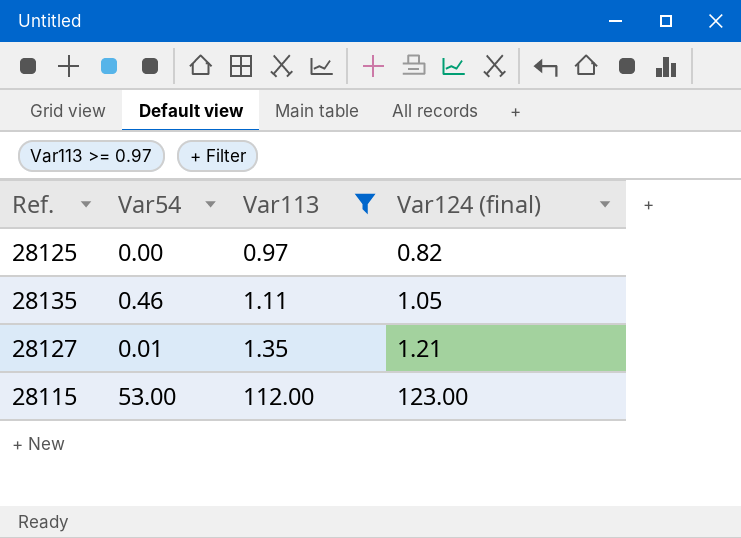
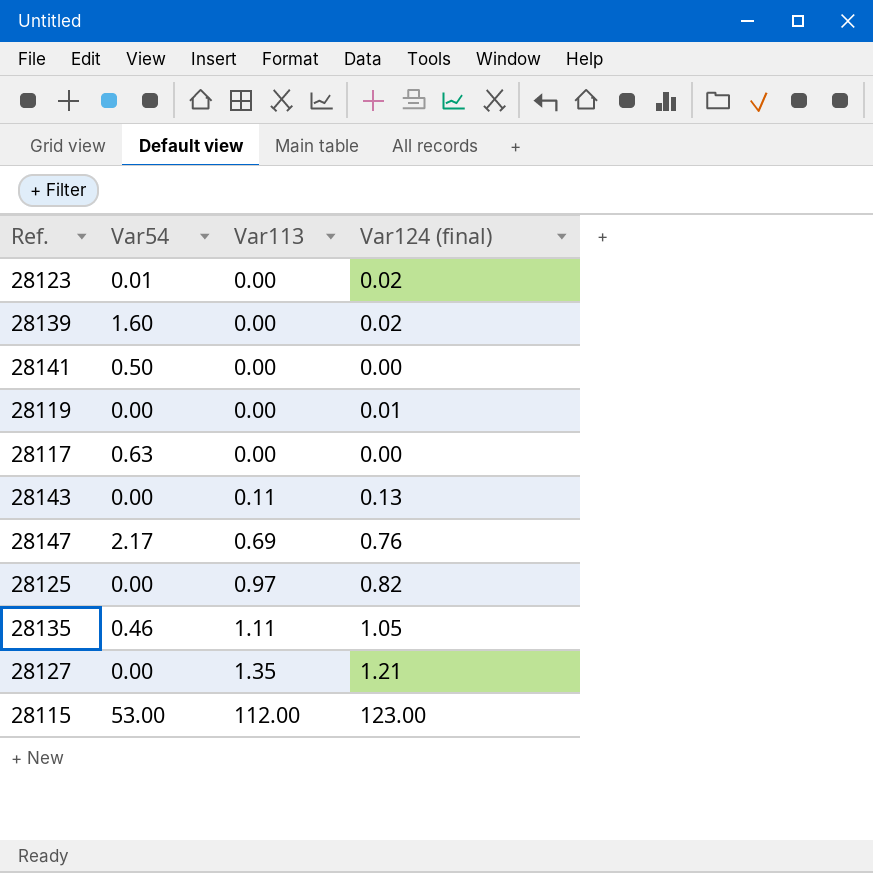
filter: Var113 >= 0.97 -> none
28127 | Var54: 0.01 -> 0.00

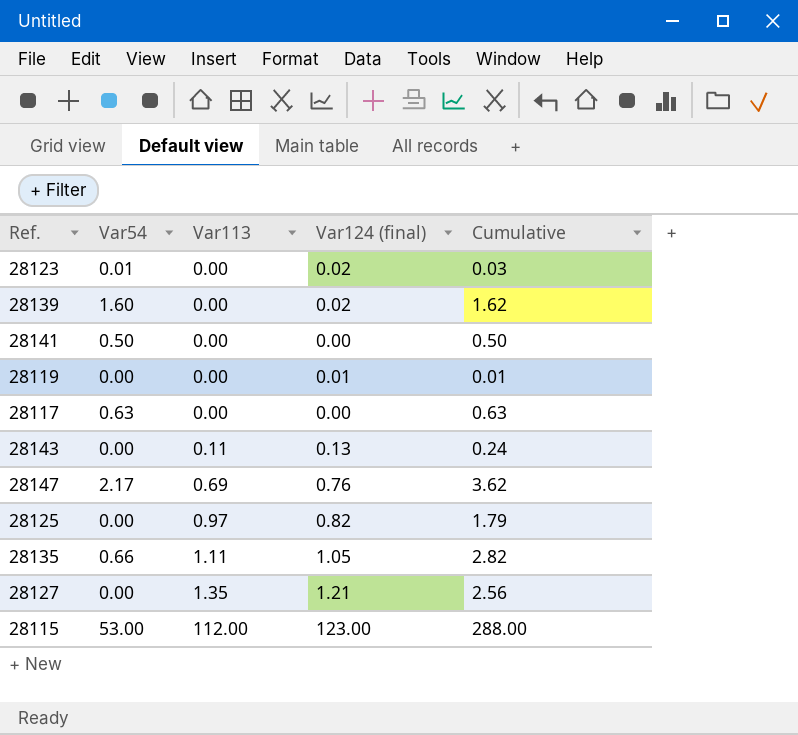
column Cumulative | formula: none -> [Var54] + [Var113] + [Var124 (final)]
28135 | Var54: 0.46 -> 0.66

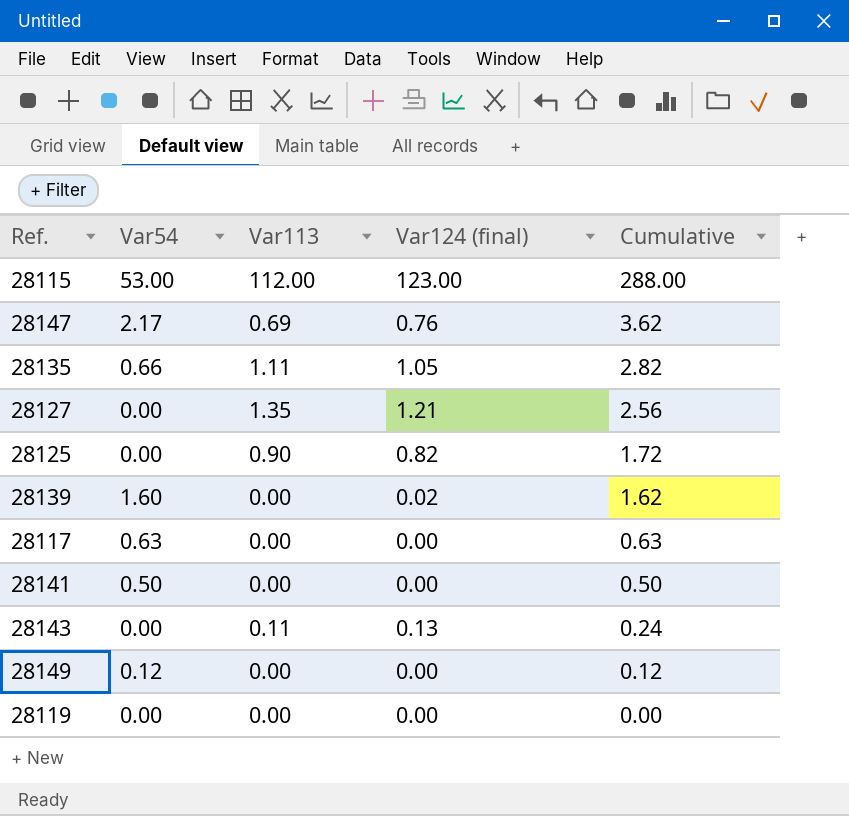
row order: Var113 ascending -> Cumulative descending
row 28123: 0.01 | 0.00 | 0.02 | 0.03 -> none
28125 | Var113: 0.97 -> 0.90
28125 | Cumulative: 1.79 -> 1.72
row 28149: none -> 0.12 | 0.00 | 0.00 | 0.12
28119 | Var124 (final): 0.01 -> 0.00
28119 | Cumulative: 0.01 -> 0.00

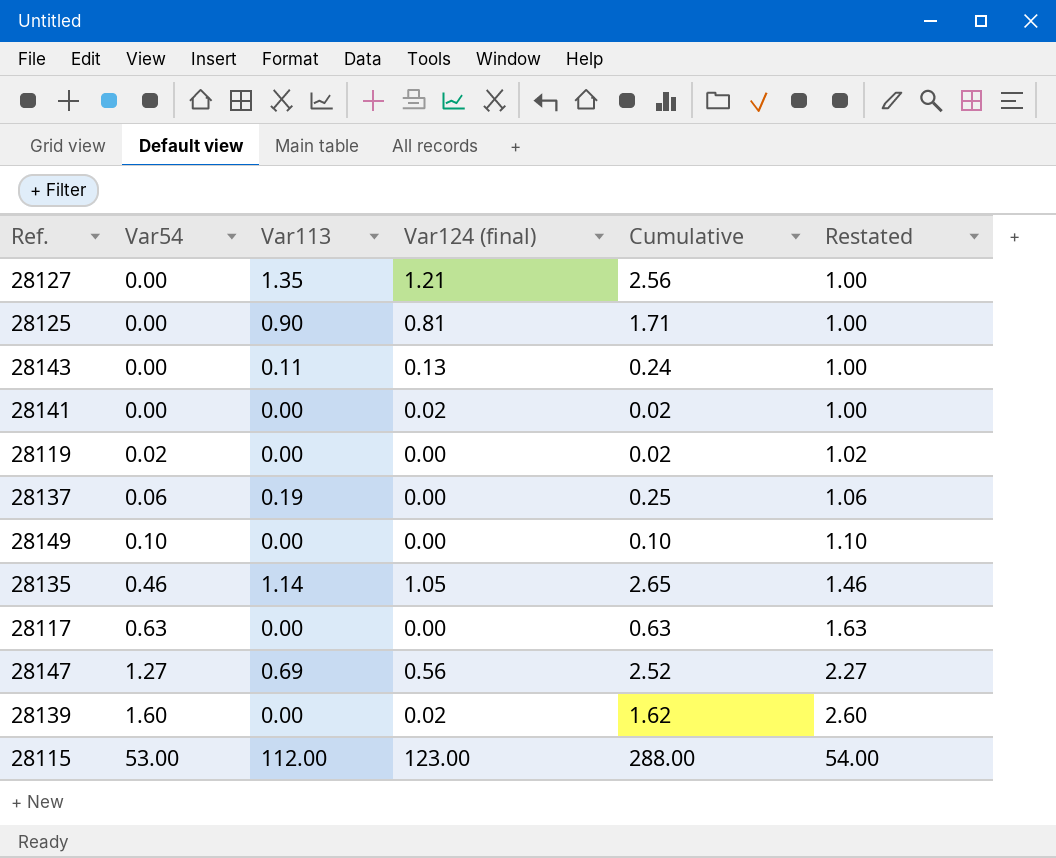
row order: Cumulative descending -> Var54 ascending
column Restated | formula: none -> [Var54] + 1
28125 | Var124 (final): 0.82 -> 0.81
28125 | Cumulative: 1.72 -> 1.71
28141 | Var54: 0.50 -> 0.00
28141 | Var124 (final): 0.00 -> 0.02
28141 | Cumulative: 0.50 -> 0.02
28119 | Var54: 0.00 -> 0.02
28119 | Cumulative: 0.00 -> 0.02
row 28137: none -> 0.06 | 0.19 | 0.00 | 0.25 | 1.06
28149 | Var54: 0.12 -> 0.10
28149 | Cumulative: 0.12 -> 0.10
28135 | Var54: 0.66 -> 0.46
28135 | Var113: 1.11 -> 1.14
28135 | Cumulative: 2.82 -> 2.65
28147 | Var54: 2.17 -> 1.27
28147 | Var124 (final): 0.76 -> 0.56
28147 | Cumulative: 3.62 -> 2.52

